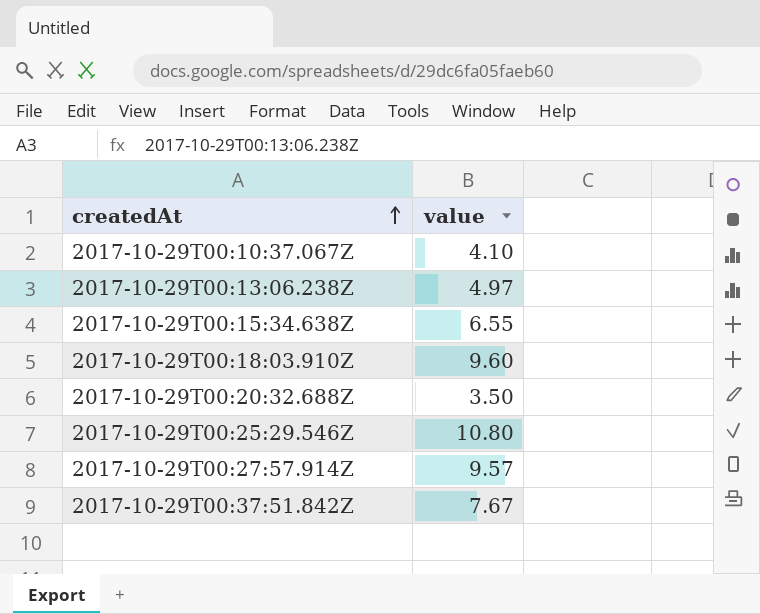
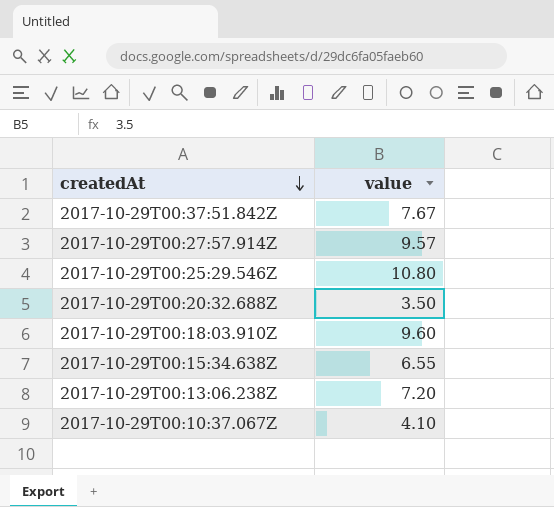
row order: createdAt ascending -> createdAt descending
2017-10-29T00:13:06.238Z | value: 4.97 -> 7.20

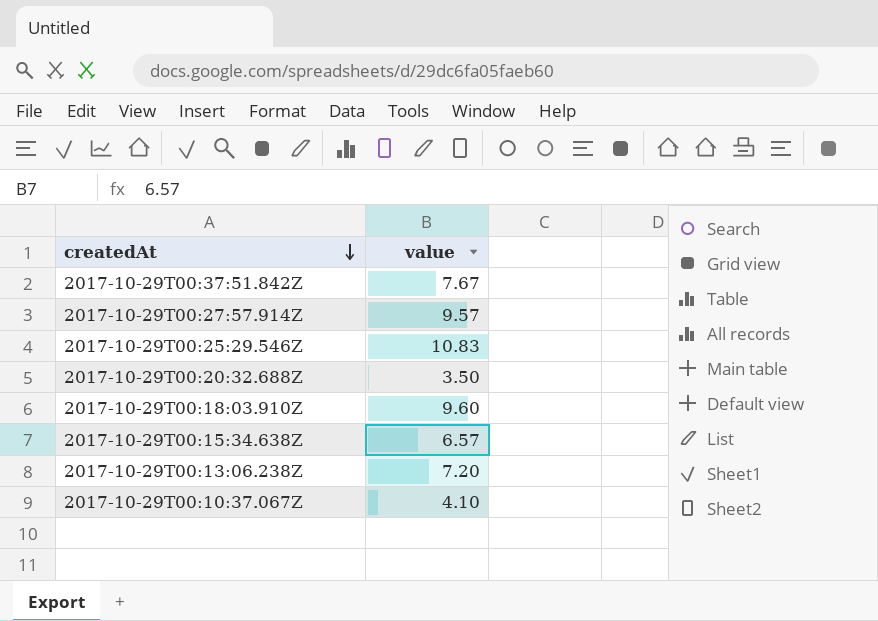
2017-10-29T00:25:29.546Z | value: 10.80 -> 10.83
2017-10-29T00:15:34.638Z | value: 6.55 -> 6.57

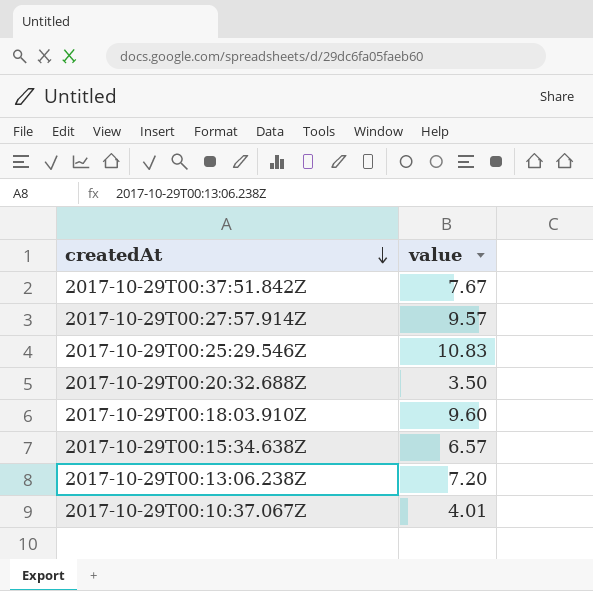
2017-10-29T00:10:37.067Z | value: 4.10 -> 4.01

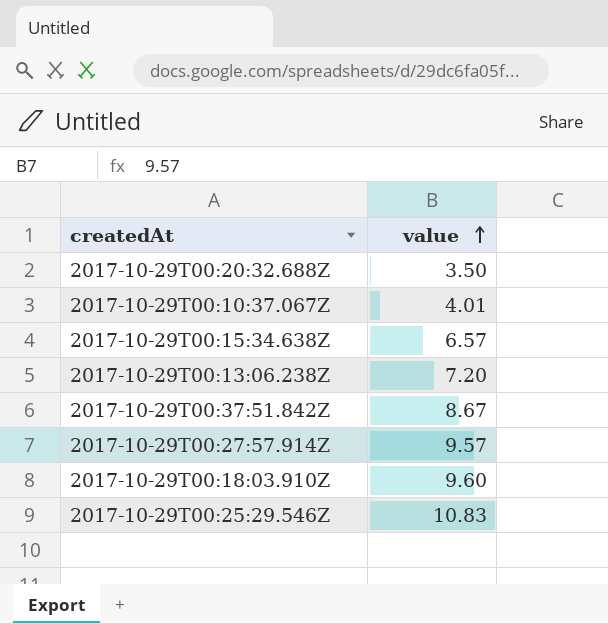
row order: createdAt descending -> value ascending
2017-10-29T00:37:51.842Z | value: 7.67 -> 8.67

